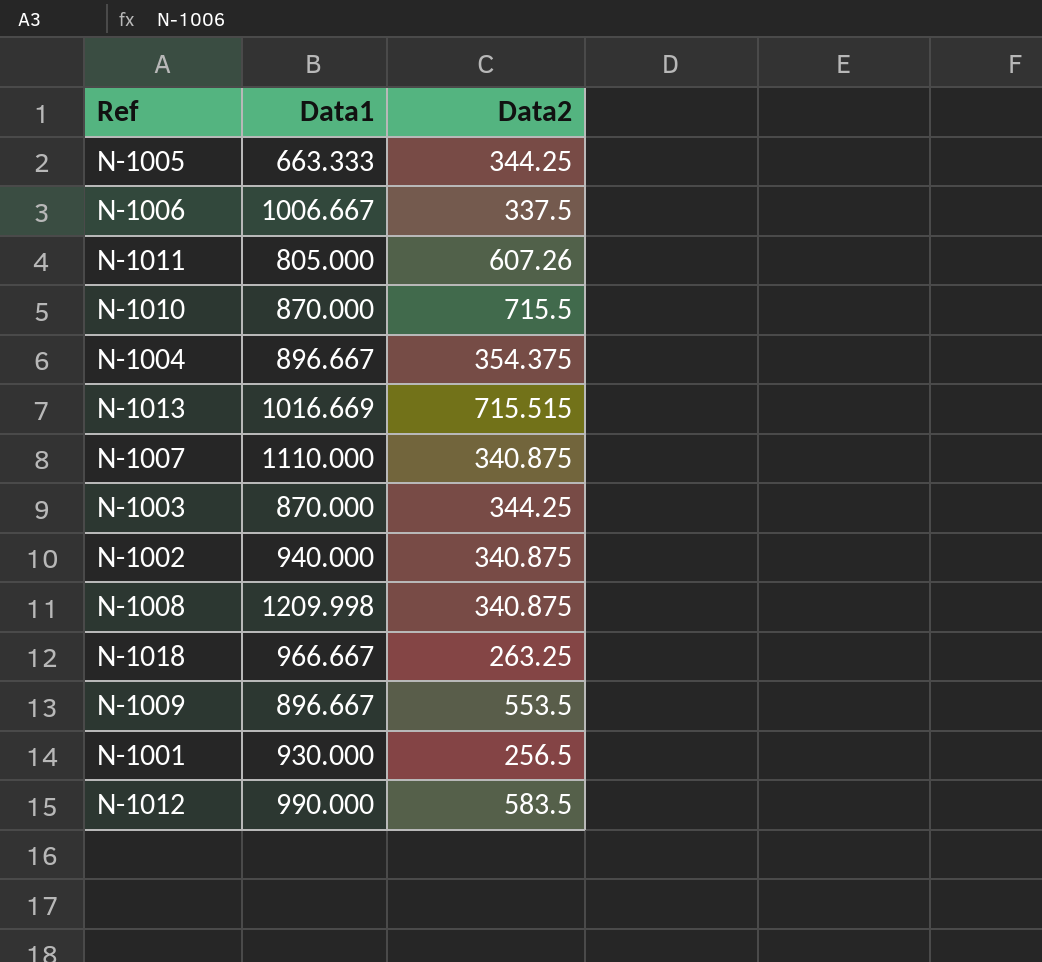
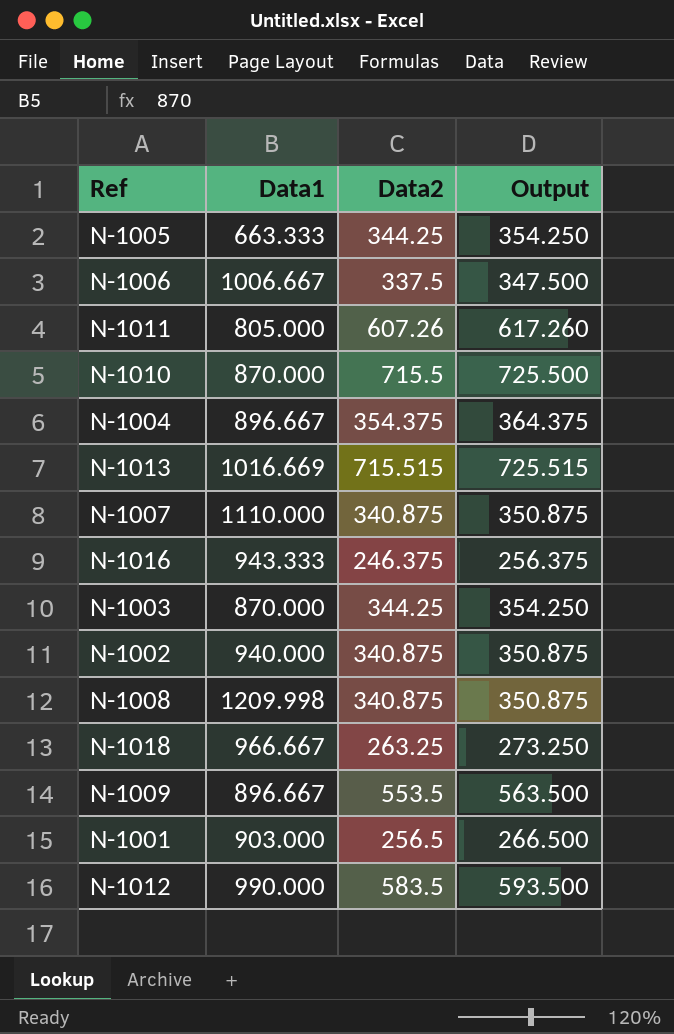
column Output | formula: none -> [Data2] + 10
row N-1016: none -> 943.333 | 246.375 | 256.375
N-1001 | Data1: 930.000 -> 903.000

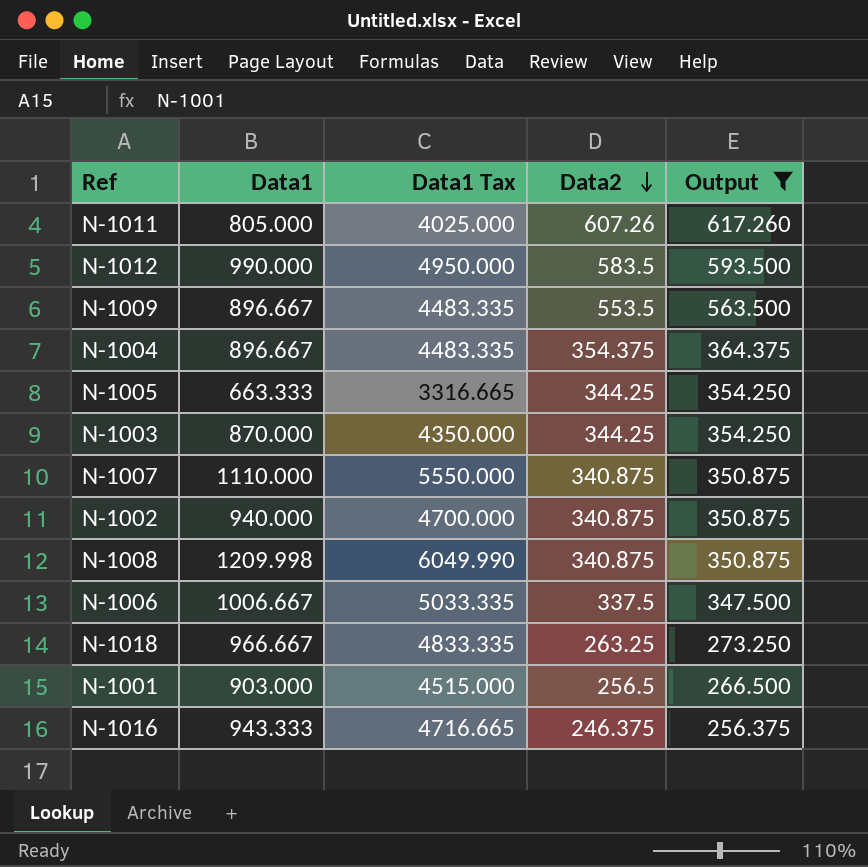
filter: none -> Output <= 617.260
row order: none -> Data2 descending
column Data1 Tax | formula: none -> [Data1] * 5

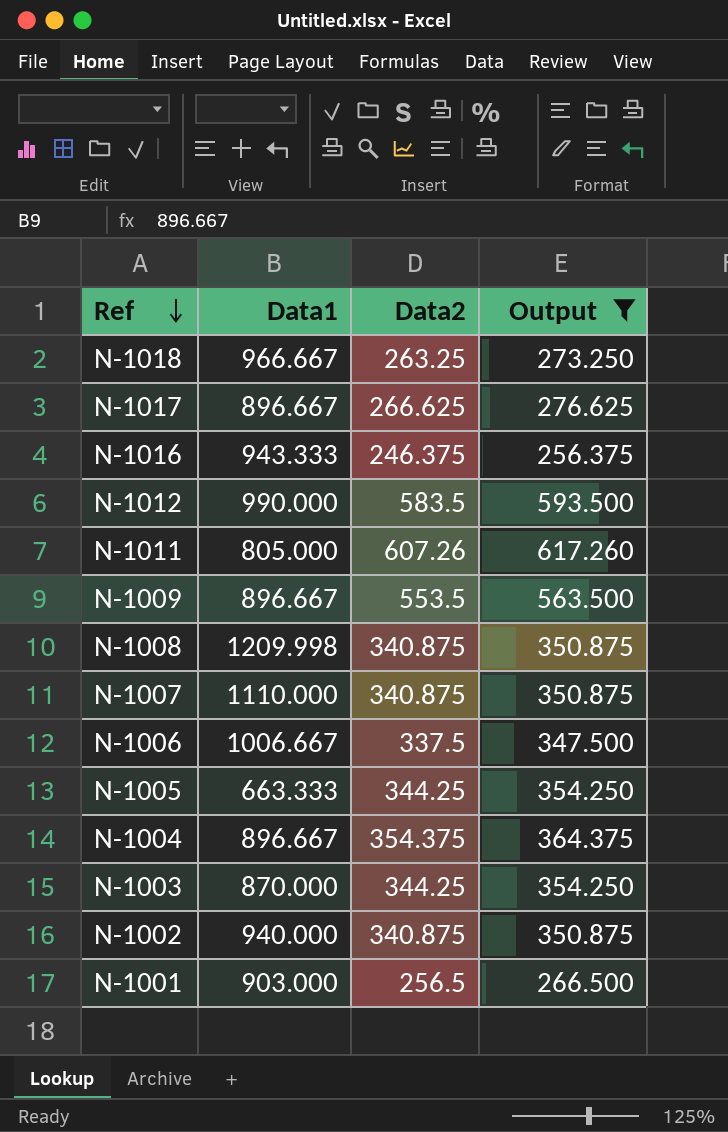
row order: Data2 descending -> Ref descending
column Data1 Tax | formula: [Data1] * 5 -> none
row N-1017: none -> 896.667 | 266.625 | 276.625

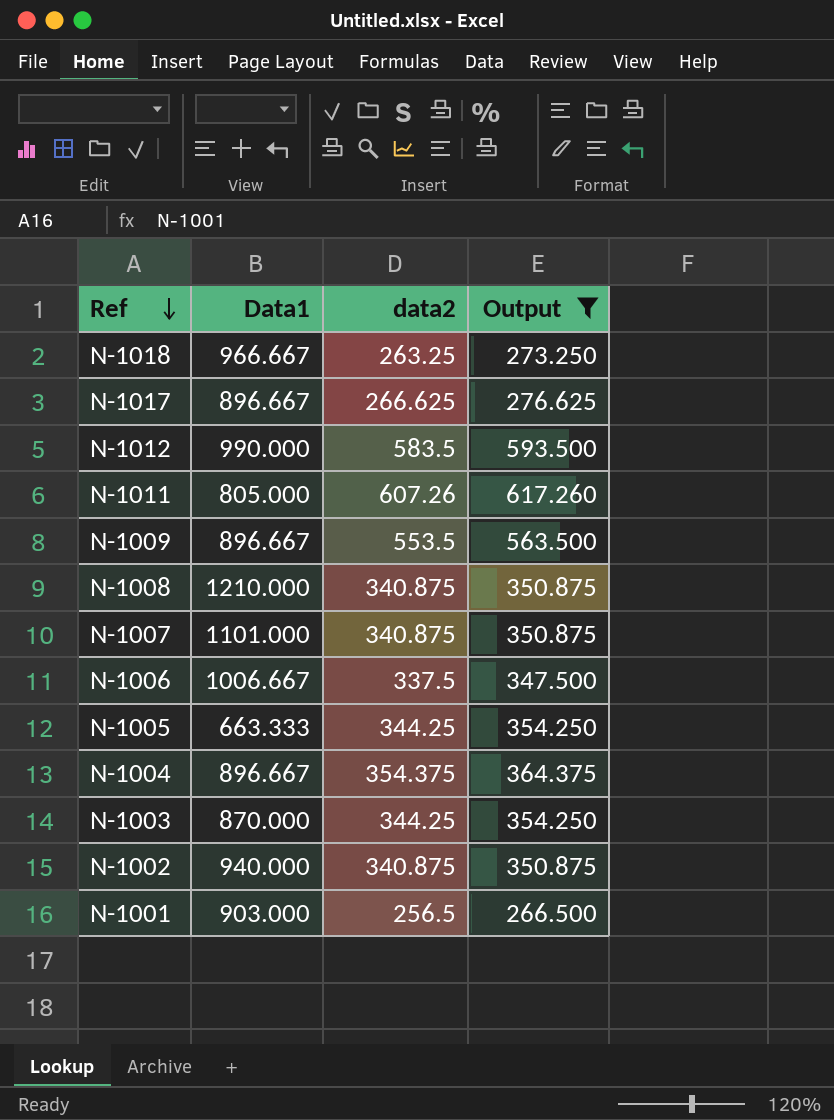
column name: Data2 -> data2
row N-1016: 943.333 | 246.375 | 256.375 -> none
N-1008 | Data1: 1209.998 -> 1210.000
N-1007 | Data1: 1110.000 -> 1101.000

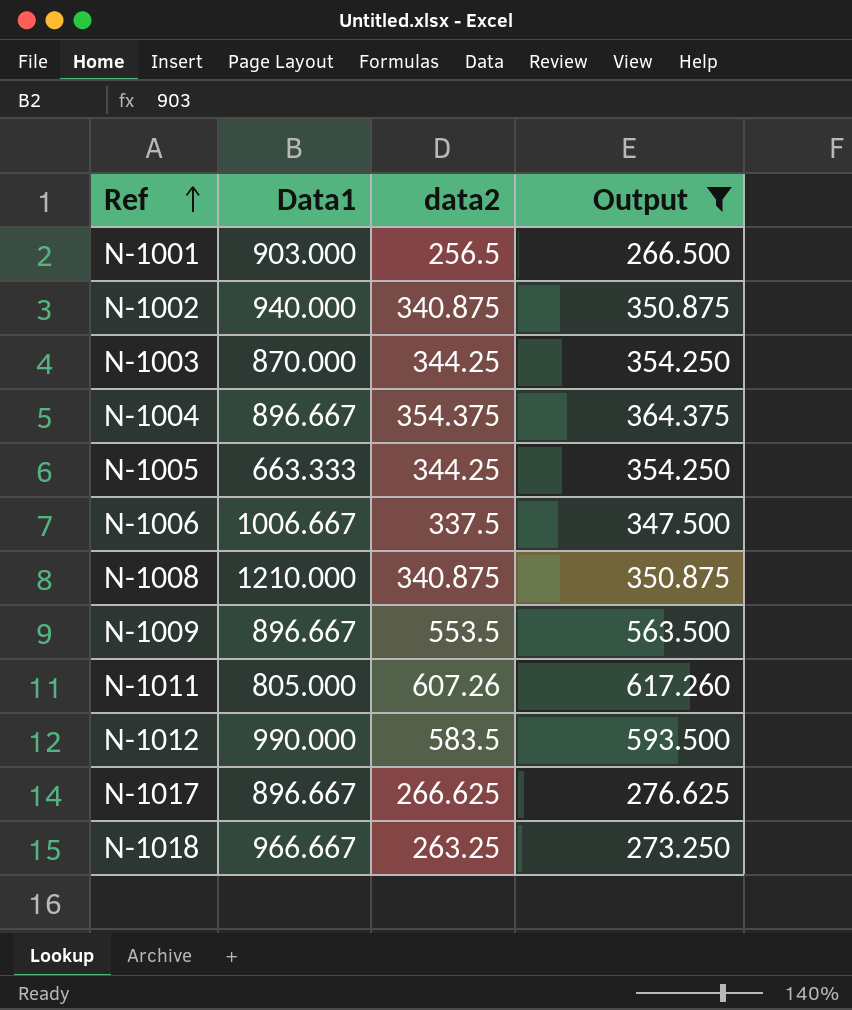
row order: Ref descending -> Ref ascending
row N-1007: 1101.000 | 340.875 | 350.875 -> none

